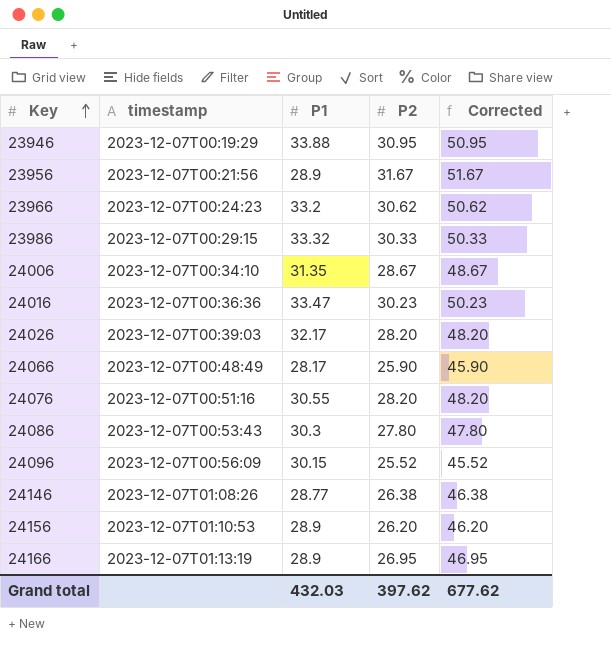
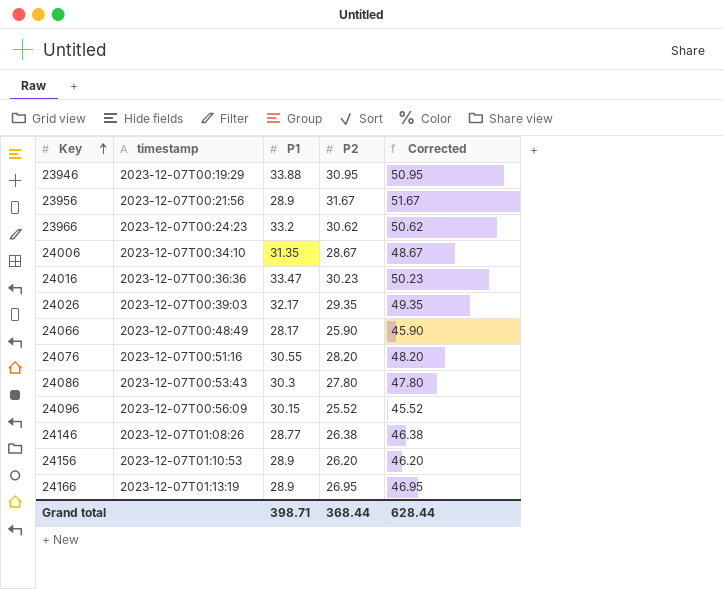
row 23986: 2023-12-07T00:29:15 | 33.32 | 30.33 | 50.33 -> none
24026 | P2: 28.20 -> 29.35
24026 | Corrected: 48.20 -> 49.35
Grand total | P1: 432.03 -> 398.71
Grand total | P2: 397.62 -> 368.44
Grand total | Corrected: 677.62 -> 628.44

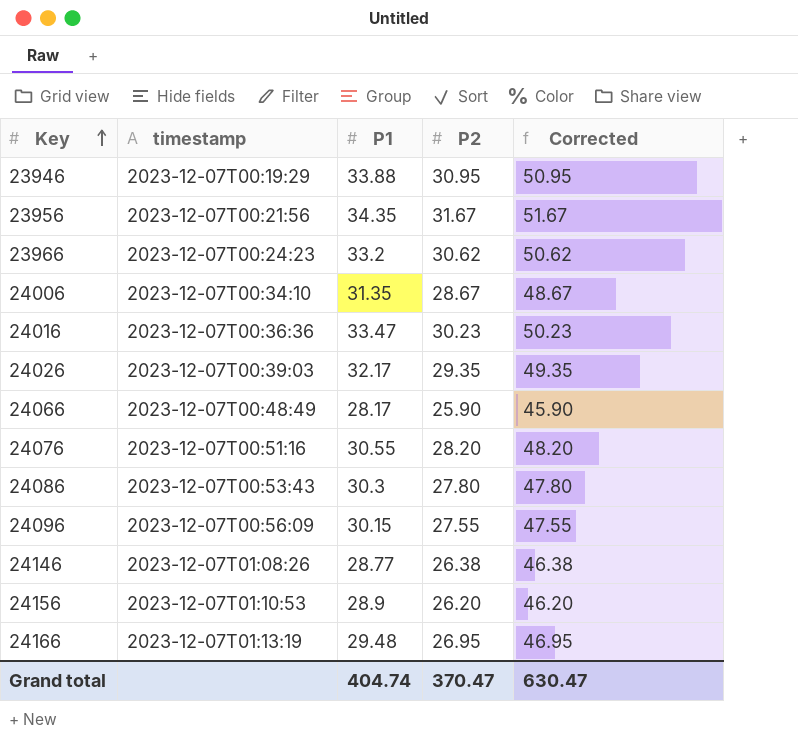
23956 | P1: 28.9 -> 34.35
24096 | P2: 25.52 -> 27.55
24096 | Corrected: 45.52 -> 47.55
24166 | P1: 28.9 -> 29.48
Grand total | P1: 398.71 -> 404.74
Grand total | P2: 368.44 -> 370.47
Grand total | Corrected: 628.44 -> 630.47

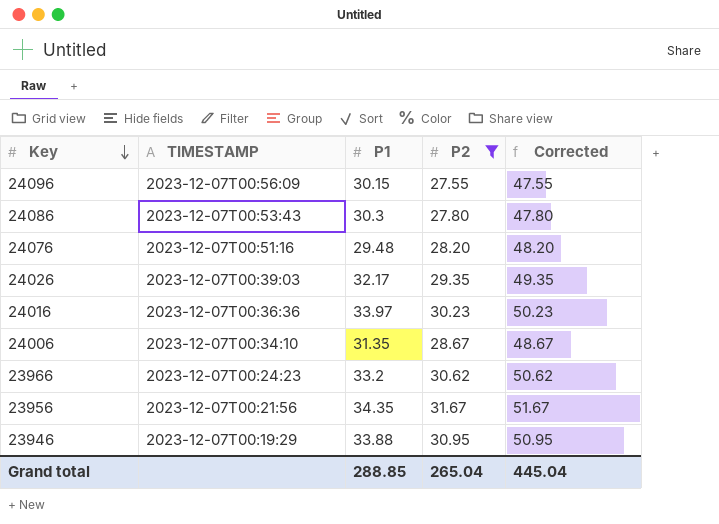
filter: none -> P2 >= 27.55
row order: Key ascending -> Key descending
column name: timestamp -> TIMESTAMP
24076 | P1: 30.55 -> 29.48
24016 | P1: 33.47 -> 33.97
Grand total | P1: 404.74 -> 288.85
Grand total | P2: 370.47 -> 265.04
Grand total | Corrected: 630.47 -> 445.04

